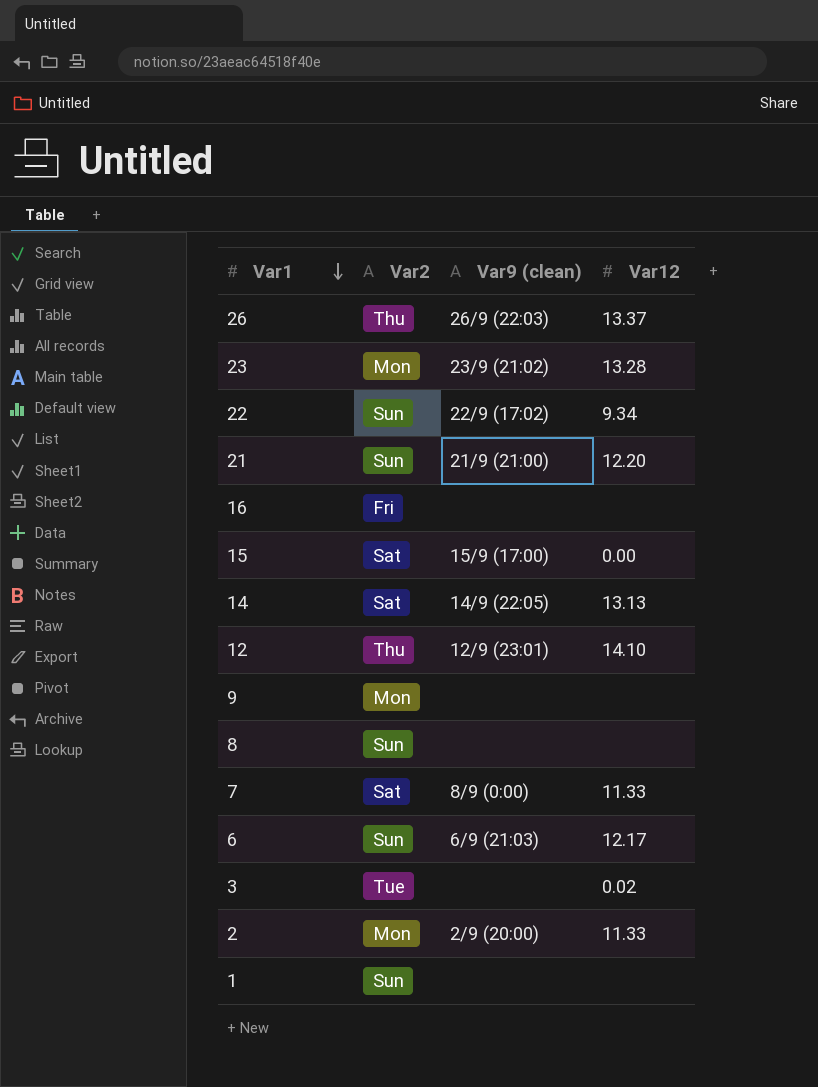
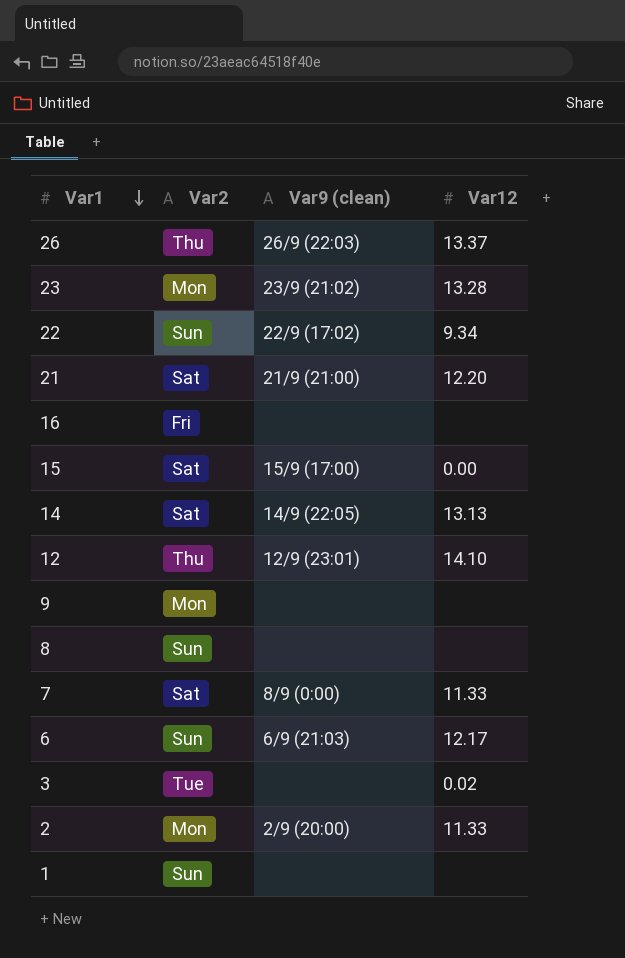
21 | Var2: Sun -> Sat

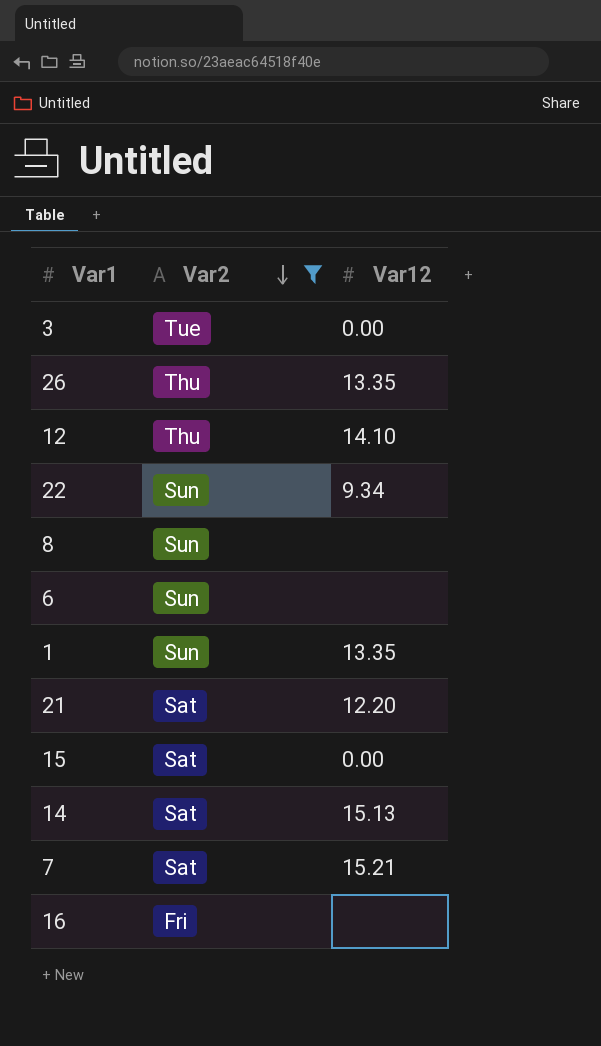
filter: none -> Var2 != Mon
row order: Var1 descending -> Var2 descending
column Var9 (clean) | position: 3 -> none
3 | Var12: 0.02 -> 0.00
26 | Var12: 13.37 -> 13.35
6 | Var12: 12.17 -> none
1 | Var12: none -> 13.35
14 | Var12: 13.13 -> 15.13
7 | Var12: 11.33 -> 15.21

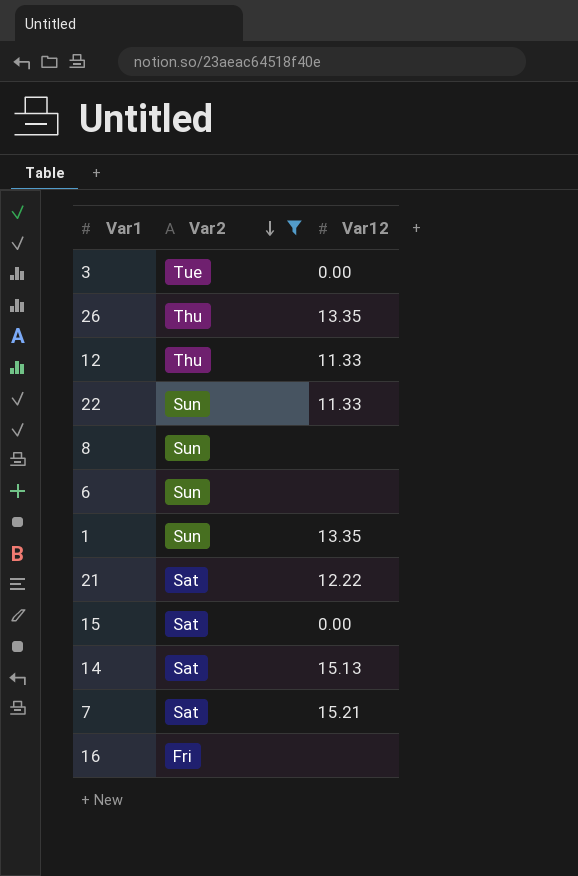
12 | Var12: 14.10 -> 11.33
22 | Var12: 9.34 -> 11.33
21 | Var12: 12.20 -> 12.22

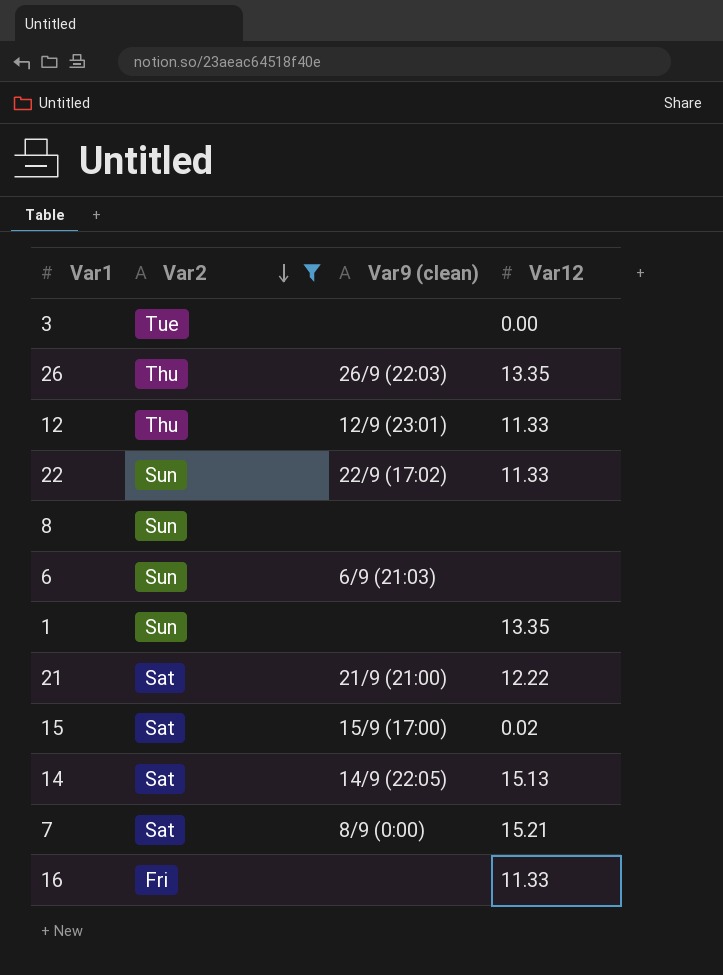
column Var9 (clean) | position: none -> 3
15 | Var12: 0.00 -> 0.02
16 | Var12: none -> 11.33

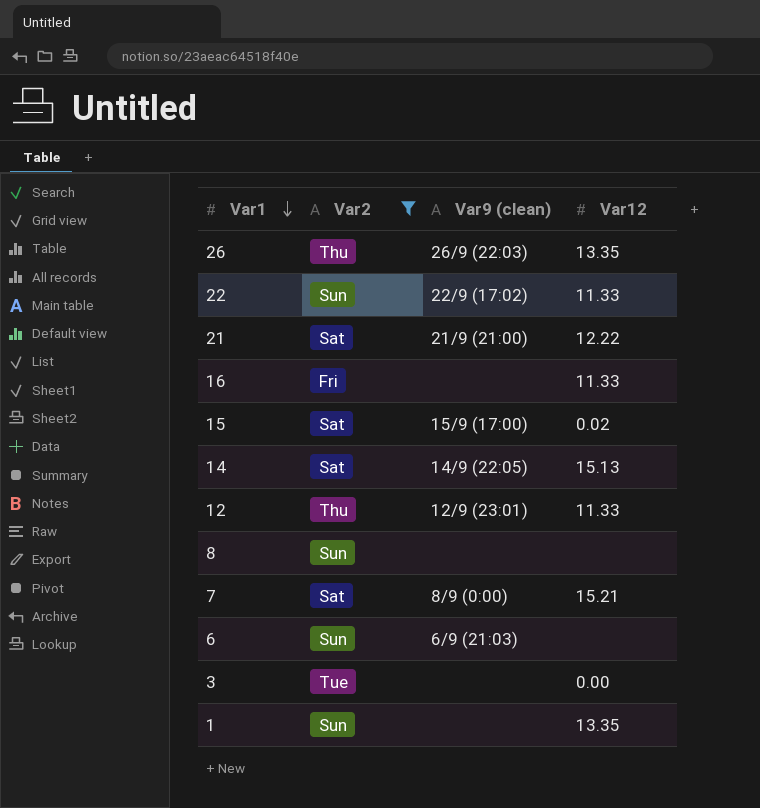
row order: Var2 descending -> Var1 descending

